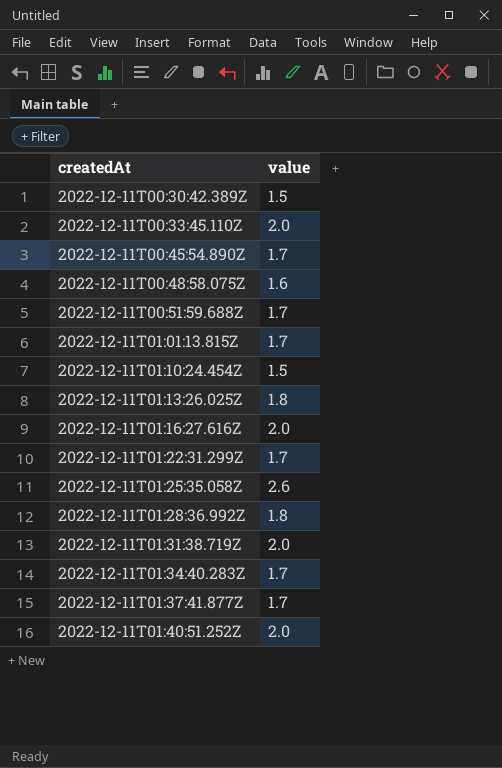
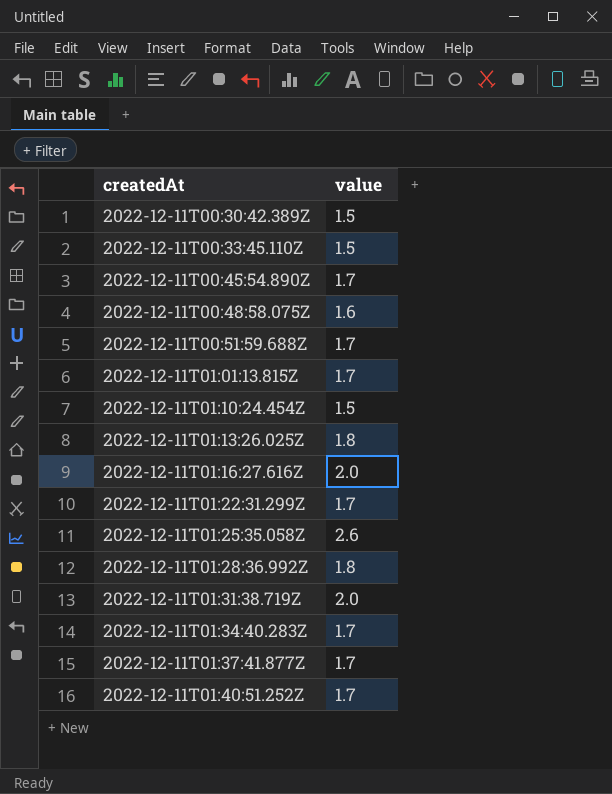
2022-12-11T00:33:45.110Z | value: 2.0 -> 1.5
2022-12-11T01:40:51.252Z | value: 2.0 -> 1.7

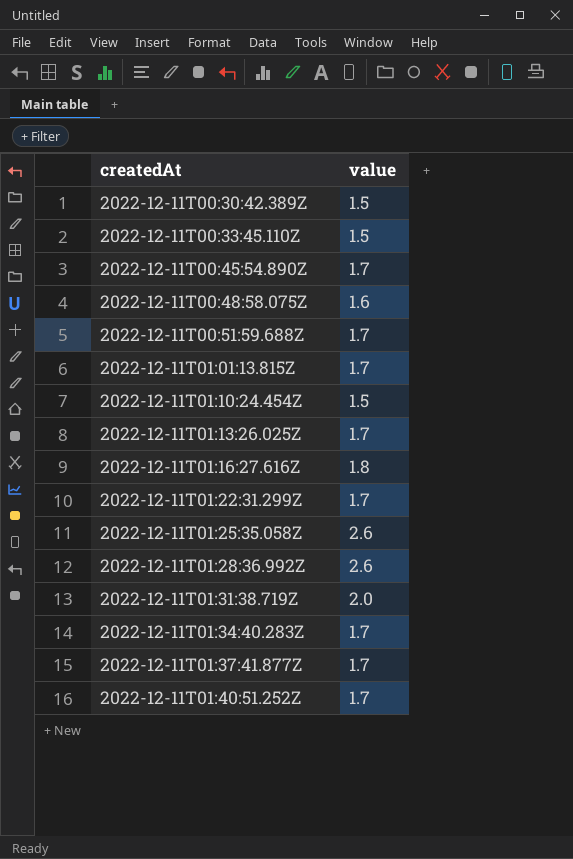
2022-12-11T01:13:26.025Z | value: 1.8 -> 1.7
2022-12-11T01:16:27.616Z | value: 2.0 -> 1.8
2022-12-11T01:28:36.992Z | value: 1.8 -> 2.6

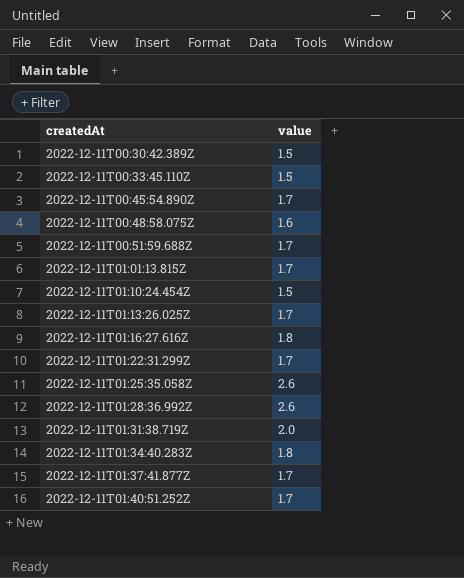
2022-12-11T01:34:40.283Z | value: 1.7 -> 1.8

